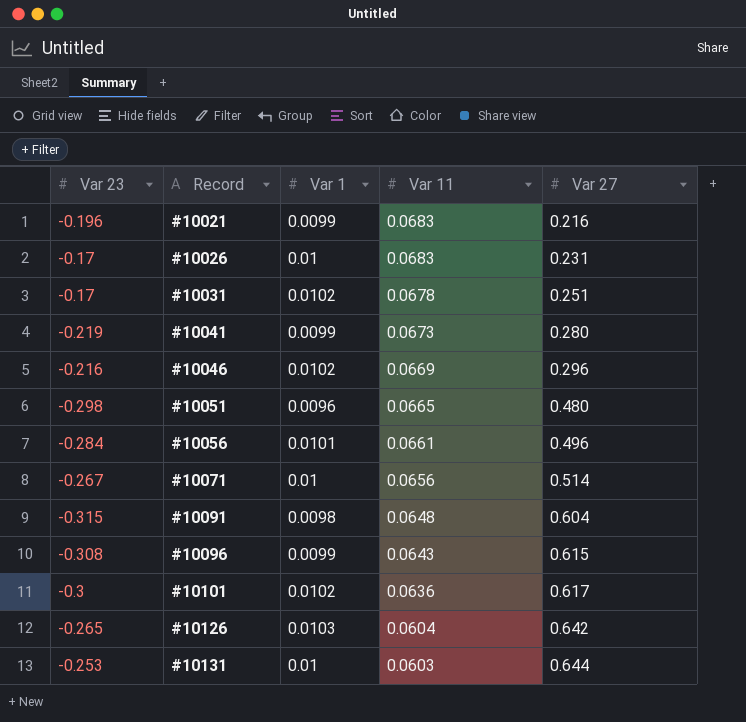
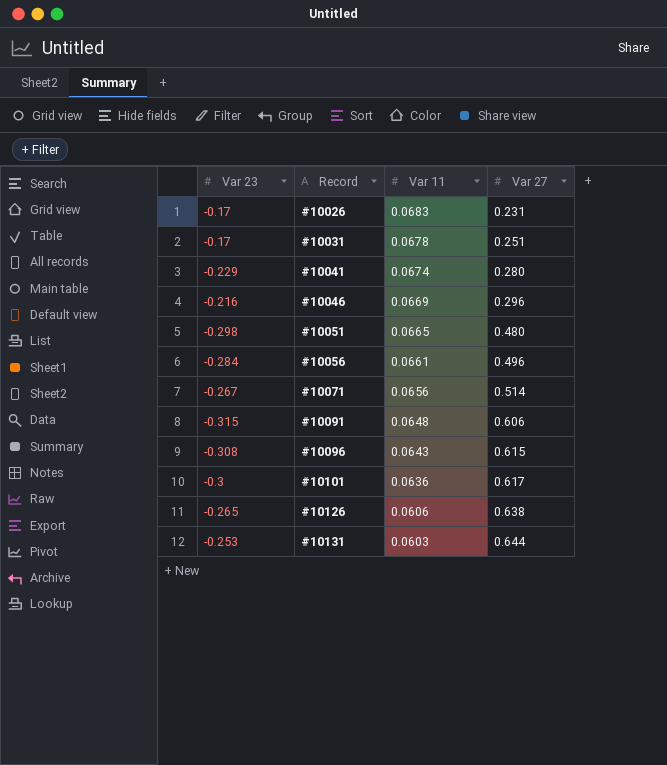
column Var 1 | position: 3 -> none
row #10021: -0.196 | 0.0099 | 0.0683 | 0.216 -> none
#10041 | Var 23: -0.219 -> -0.229
#10041 | Var 11: 0.0673 -> 0.0674
#10091 | Var 27: 0.604 -> 0.606
#10126 | Var 11: 0.0604 -> 0.0606
#10126 | Var 27: 0.642 -> 0.638

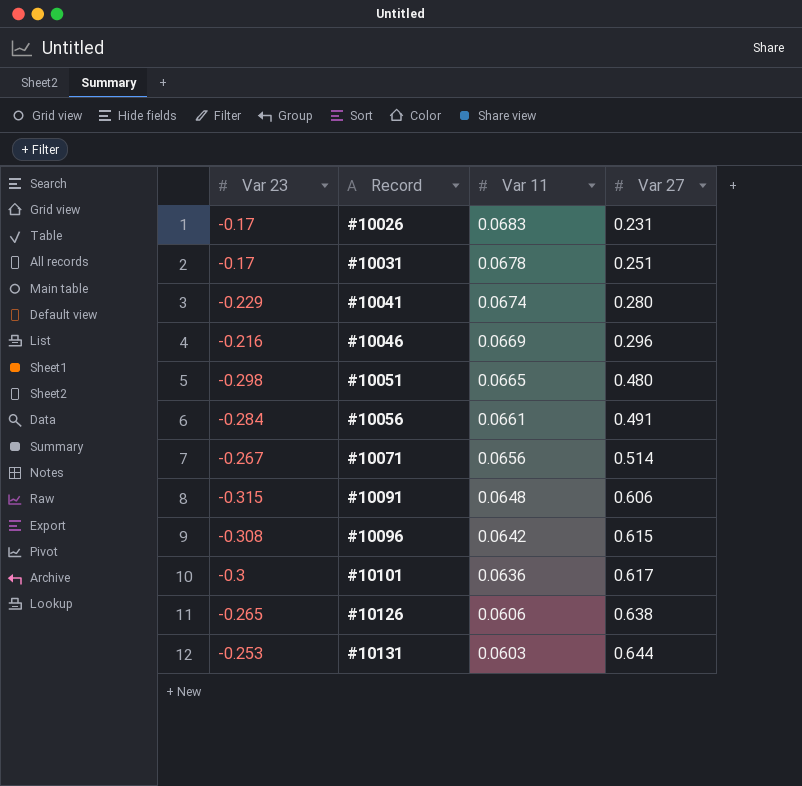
#10056 | Var 27: 0.496 -> 0.491
#10096 | Var 11: 0.0643 -> 0.0642

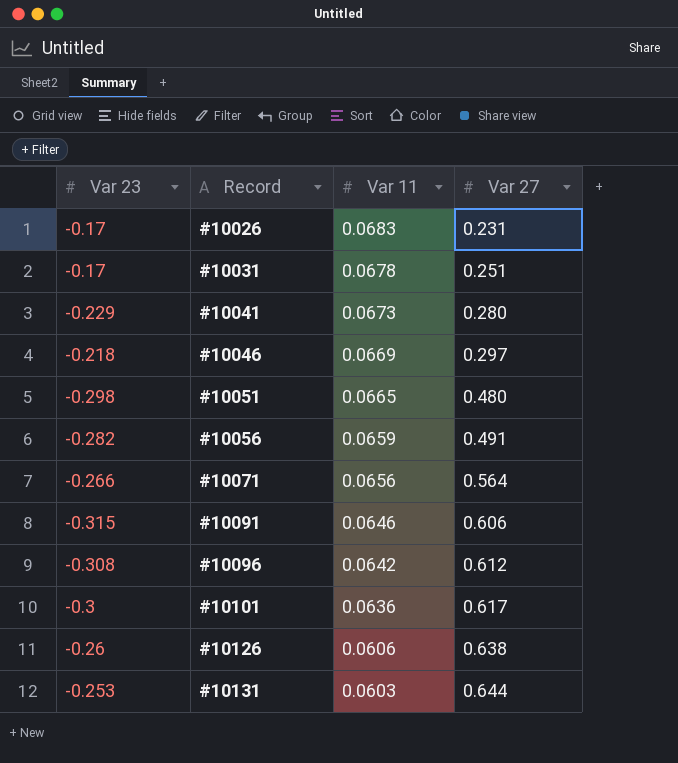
#10041 | Var 11: 0.0674 -> 0.0673
#10046 | Var 23: -0.216 -> -0.218
#10046 | Var 27: 0.296 -> 0.297
#10056 | Var 23: -0.284 -> -0.282
#10056 | Var 11: 0.0661 -> 0.0659
#10071 | Var 23: -0.267 -> -0.266
#10071 | Var 27: 0.514 -> 0.564
#10091 | Var 11: 0.0648 -> 0.0646
#10096 | Var 27: 0.615 -> 0.612
#10126 | Var 23: -0.265 -> -0.26

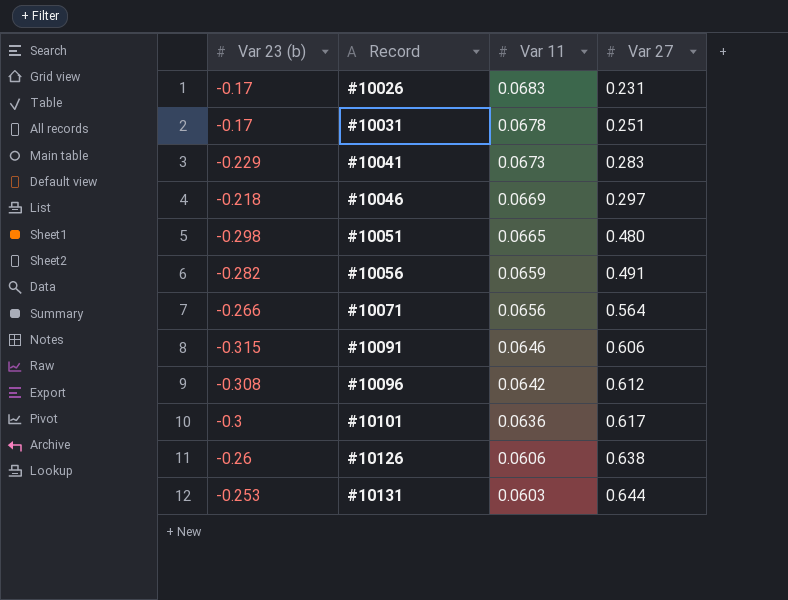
column name: Var 23 -> Var 23 (b)
#10041 | Var 27: 0.280 -> 0.283

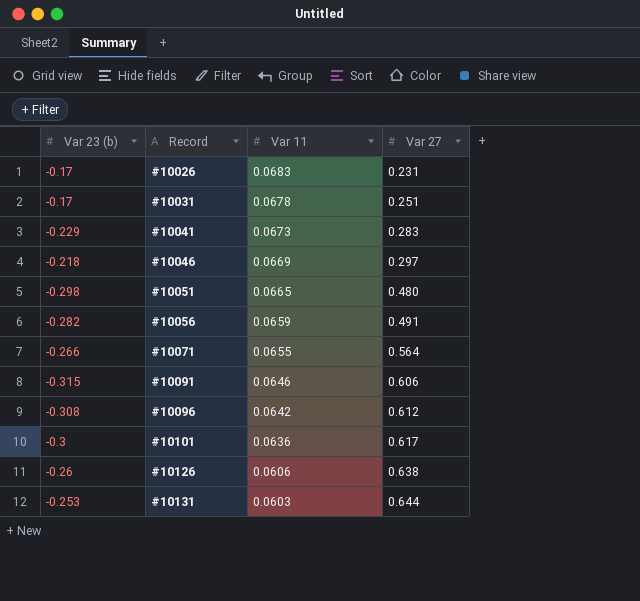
#10071 | Var 11: 0.0656 -> 0.0655

